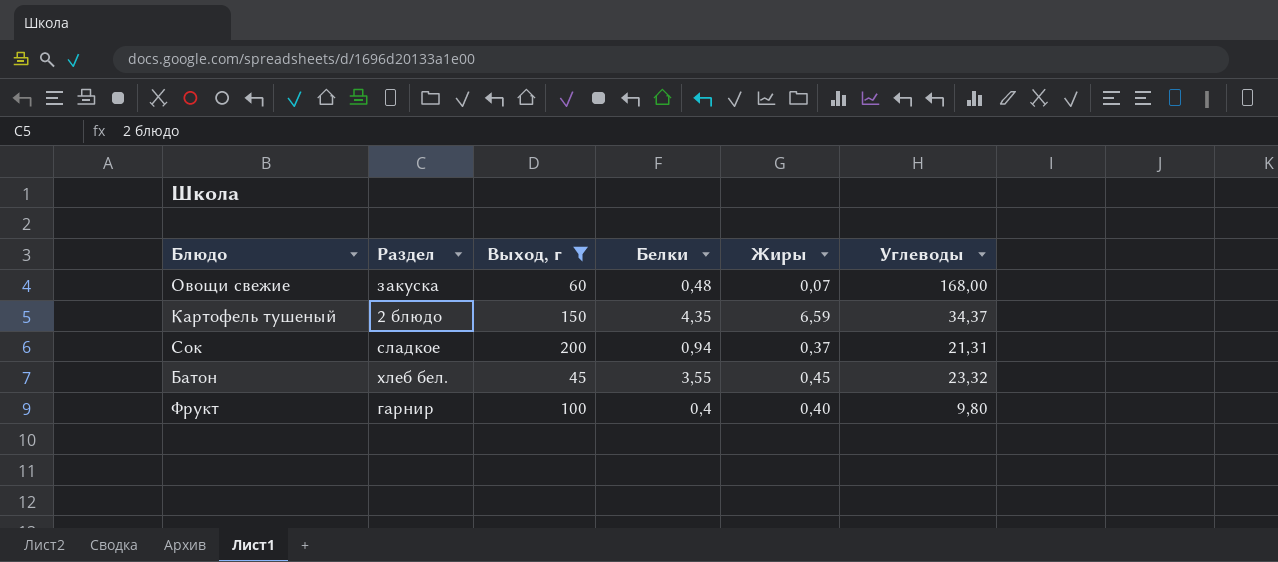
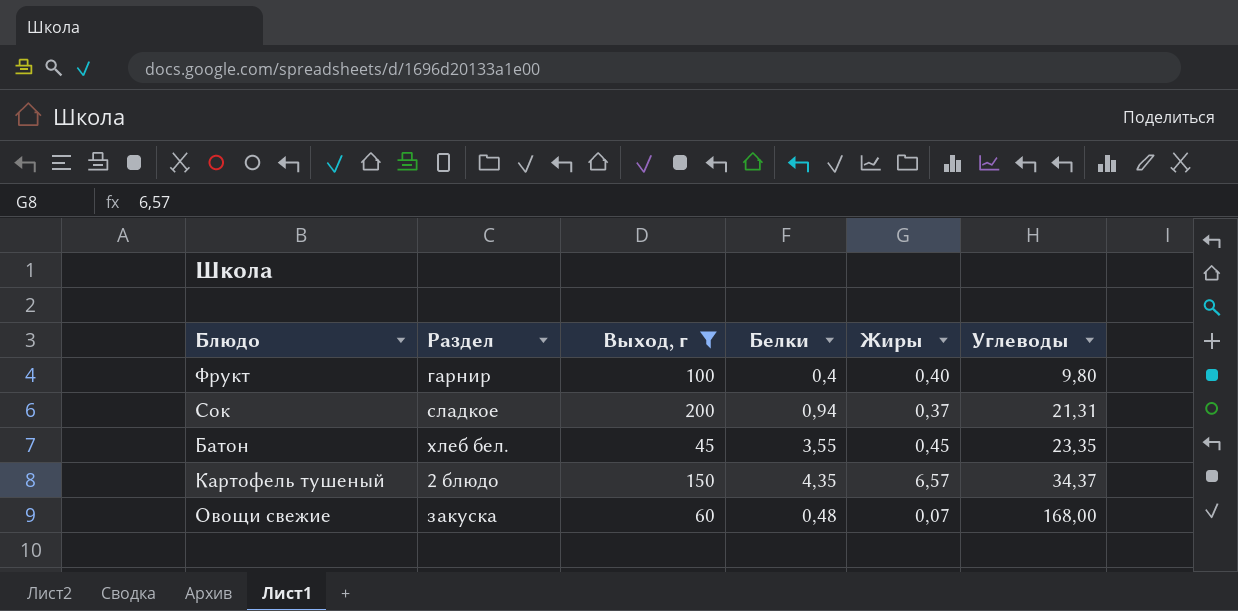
row order: none -> Углеводы ascending
Батон | Углеводы: 23,32 -> 23,35
Картофель тушеный | Жиры: 6,59 -> 6,57

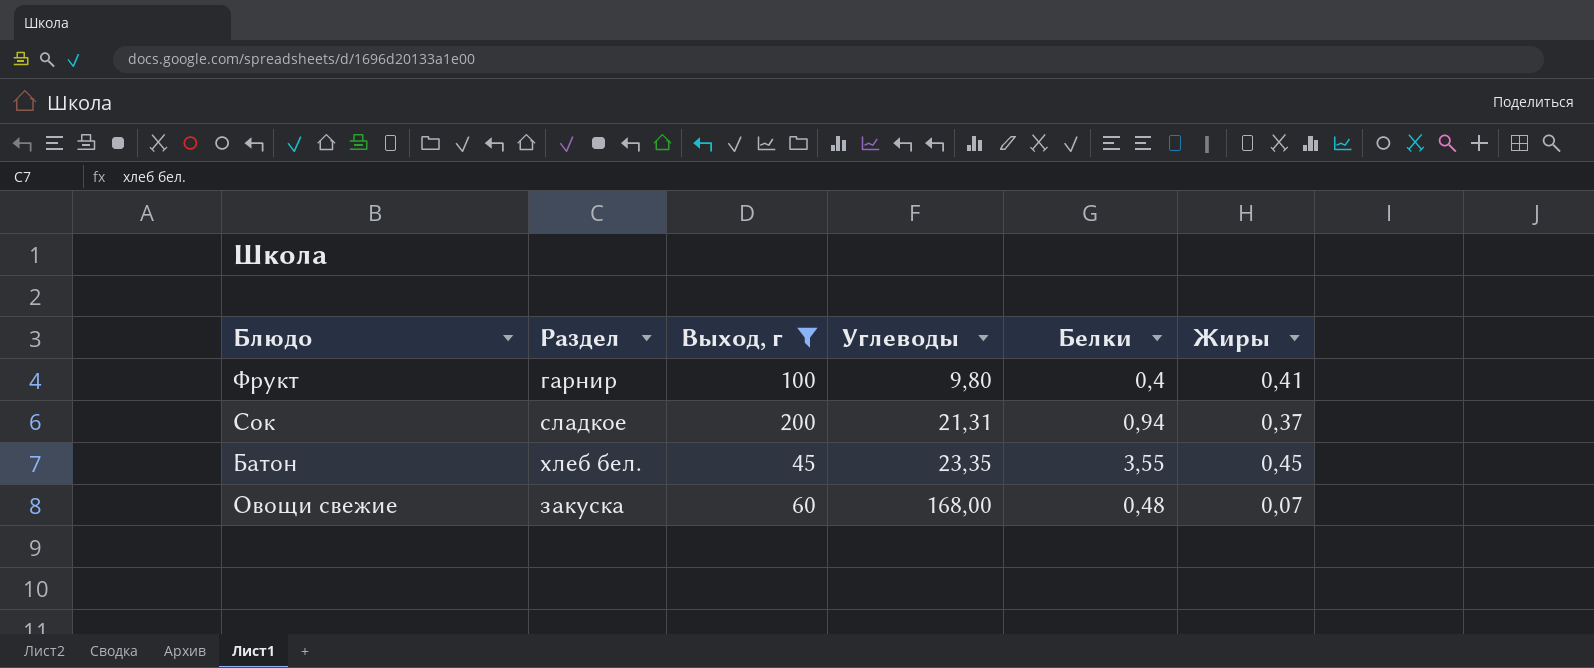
column Углеводы | position: 6 -> 4
row Картофель тушеный: 2 блюдо | 150 | 4,35 | 6,57 | 34,37 -> none
Фрукт | Жиры: 0,40 -> 0,41

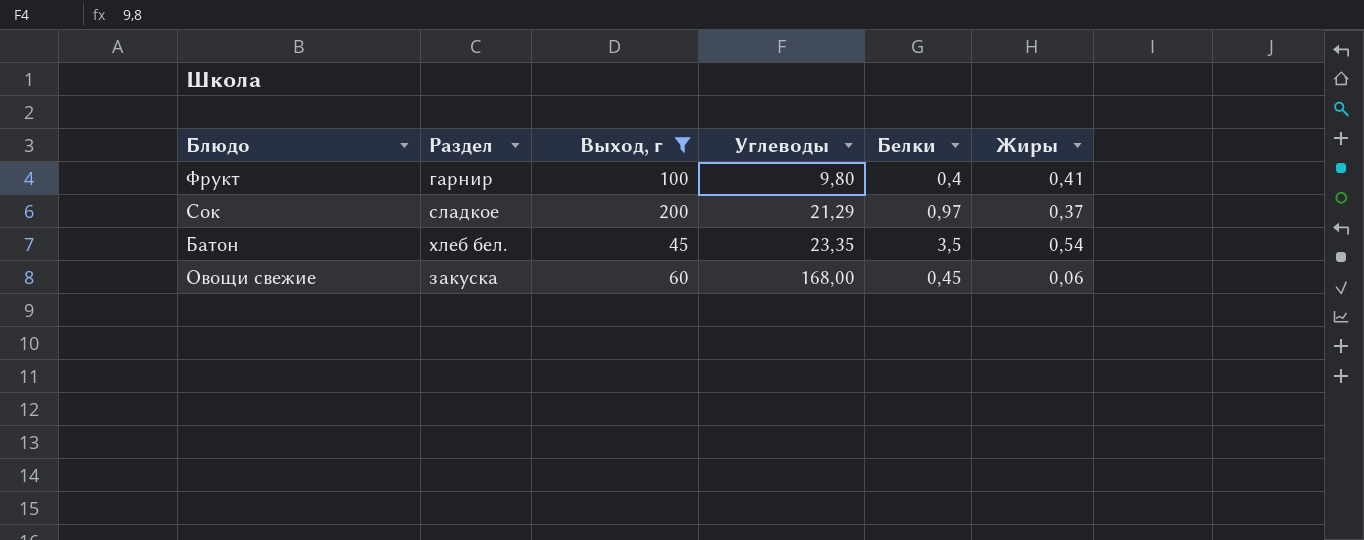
Сок | Углеводы: 21,31 -> 21,29
Сок | Белки: 0,94 -> 0,97
Батон | Белки: 3,55 -> 3,5
Батон | Жиры: 0,45 -> 0,54
Овощи свежие | Белки: 0,48 -> 0,45
Овощи свежие | Жиры: 0,07 -> 0,06

